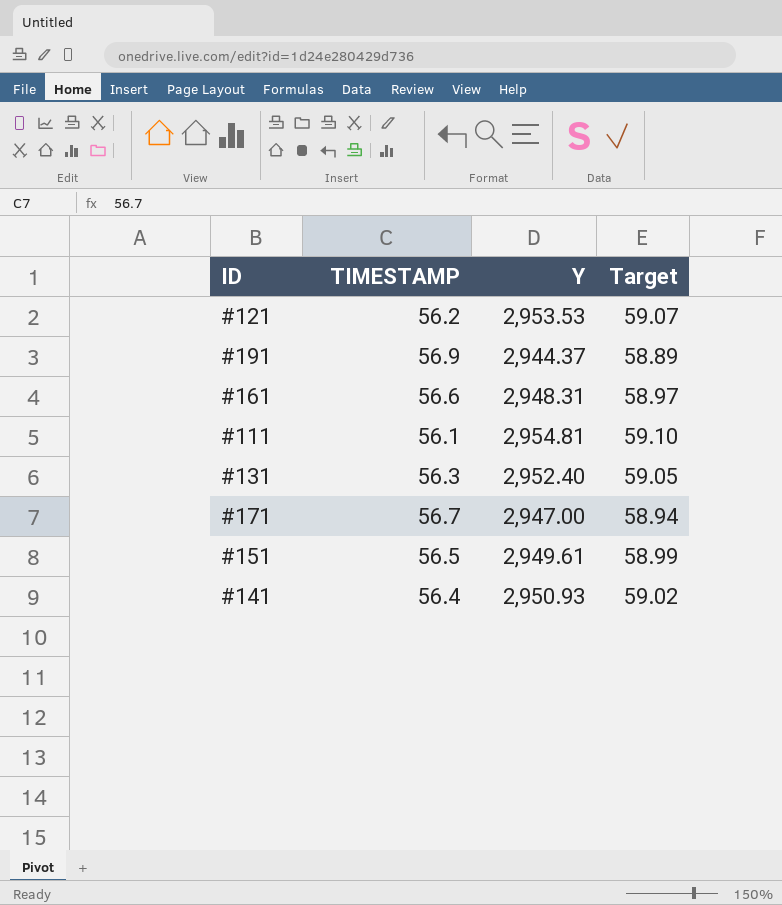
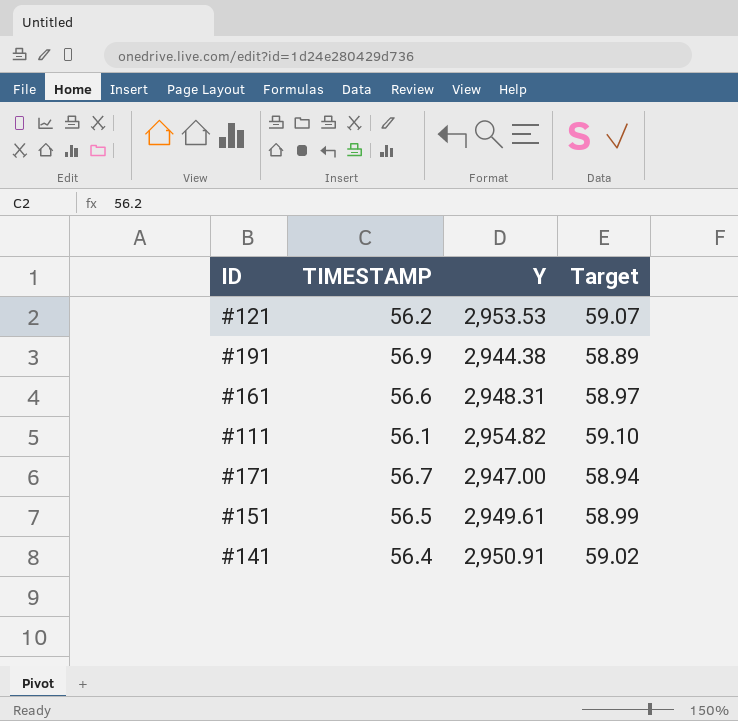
row #131: 56.3 | 2,952.40 | 59.05 -> none
#191 | Y: 2,944.37 -> 2,944.38
#111 | Y: 2,954.81 -> 2,954.82
#141 | Y: 2,950.93 -> 2,950.91

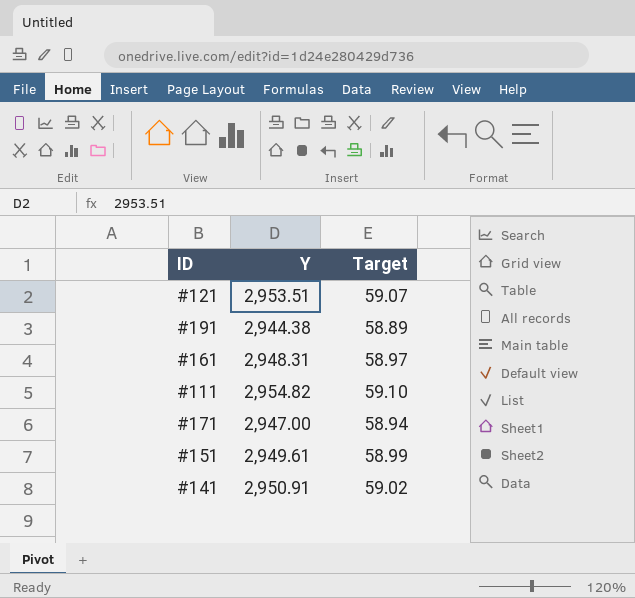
column TIMESTAMP | position: 2 -> none
#121 | Y: 2,953.53 -> 2,953.51

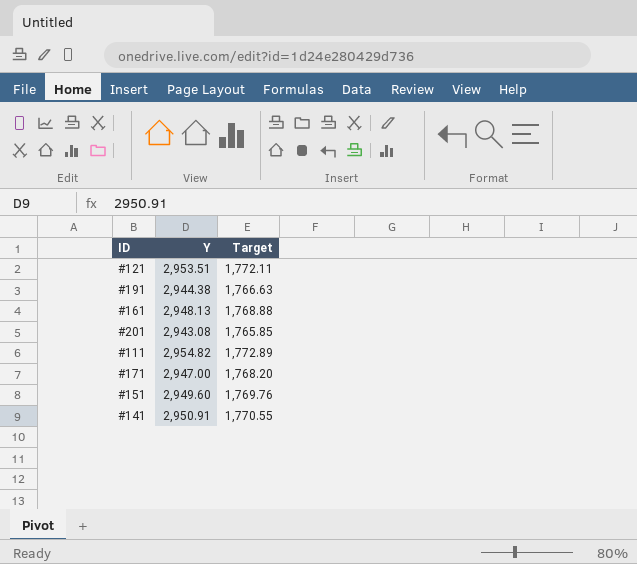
column Target | formula: [Y] * 0.02 -> [Y] * 0.6
#161 | Y: 2,948.31 -> 2,948.13
row #201: none -> 2,943.08 | 1,765.85
#151 | Y: 2,949.61 -> 2,949.60

